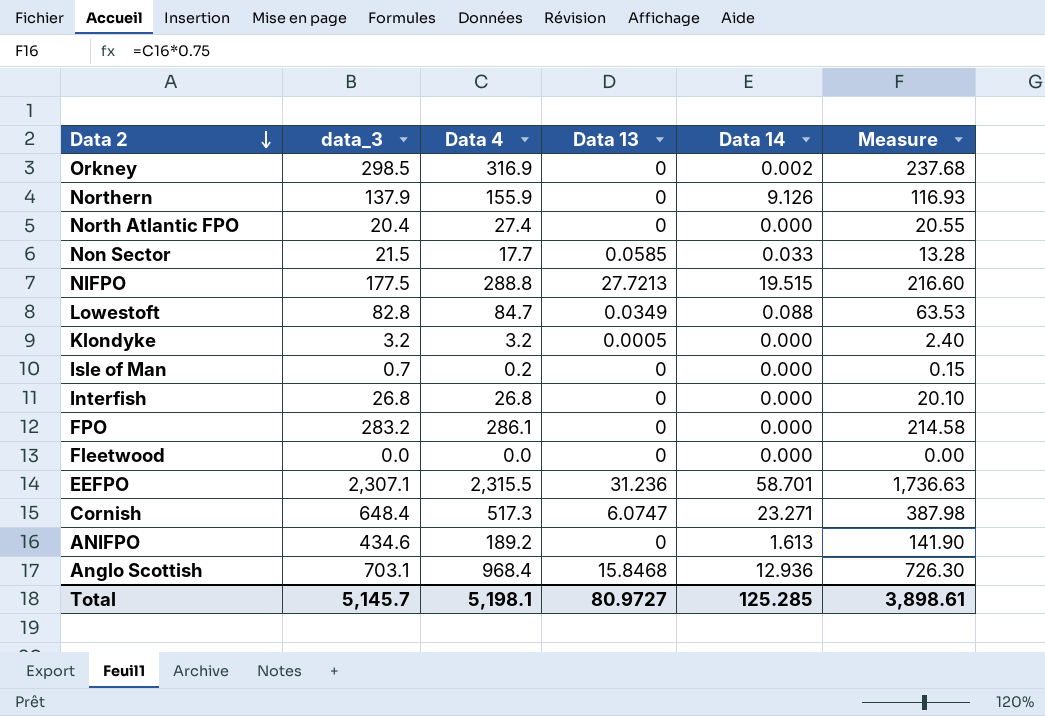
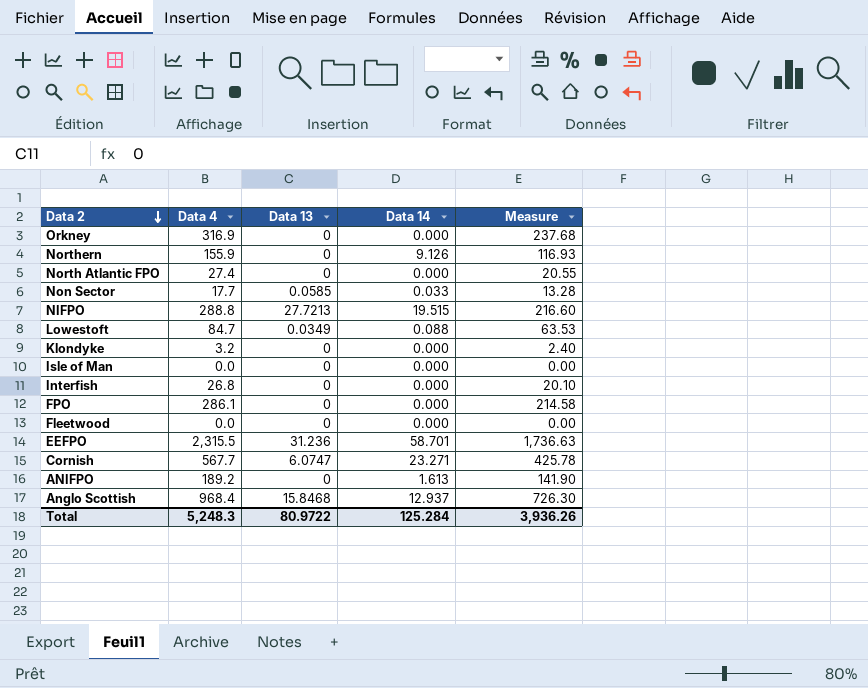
column data_3 | position: 2 -> none
Orkney | Data 14: 0.002 -> 0.000
Klondyke | Data 13: 0.0005 -> 0
Isle of Man | Data 4: 0.2 -> 0.0
Isle of Man | Measure: 0.15 -> 0.00
Cornish | Data 4: 517.3 -> 567.7
Cornish | Measure: 387.98 -> 425.78
Anglo Scottish | Data 14: 12.936 -> 12.937
Total | Data 4: 5,198.1 -> 5,248.3
Total | Data 13: 80.9727 -> 80.9722
Total | Data 14: 125.285 -> 125.284
Total | Measure: 3,898.61 -> 3,936.26

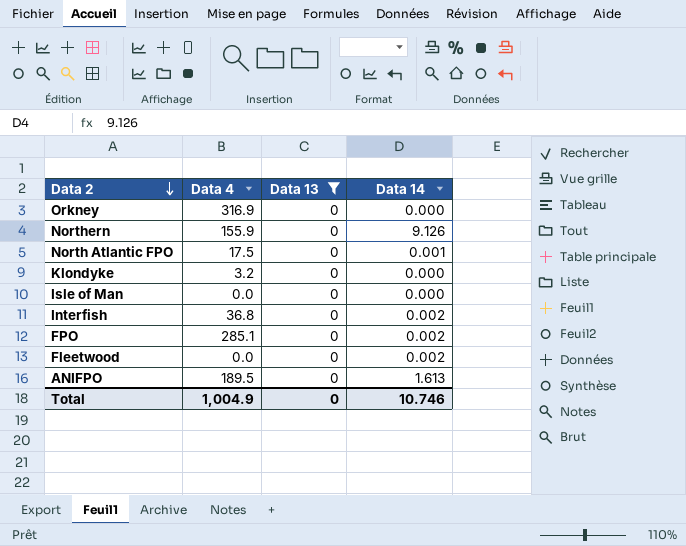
filter: none -> Data 13 = 0
column Measure | formula: [Data 4] * 0.75 -> none
North Atlantic FPO | Data 4: 27.4 -> 17.5
North Atlantic FPO | Data 14: 0.000 -> 0.001
Interfish | Data 4: 26.8 -> 36.8
Interfish | Data 14: 0.000 -> 0.002
FPO | Data 4: 286.1 -> 285.1
FPO | Data 14: 0.000 -> 0.002
Fleetwood | Data 14: 0.000 -> 0.002
ANIFPO | Data 4: 189.2 -> 189.5
Total | Data 4: 5,248.3 -> 1,004.9
Total | Data 13: 80.9722 -> 0
Total | Data 14: 125.284 -> 10.746

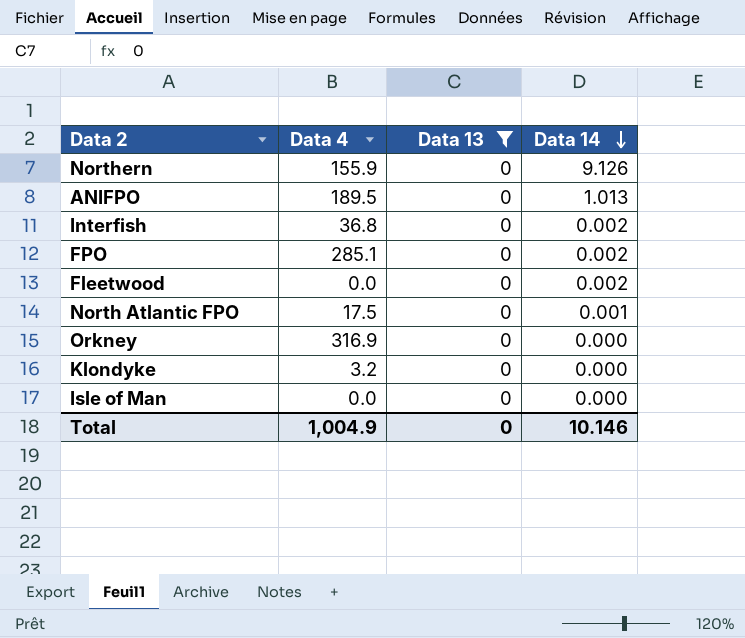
row order: Data 2 descending -> Data 14 descending
ANIFPO | Data 14: 1.613 -> 1.013
Total | Data 14: 10.746 -> 10.146

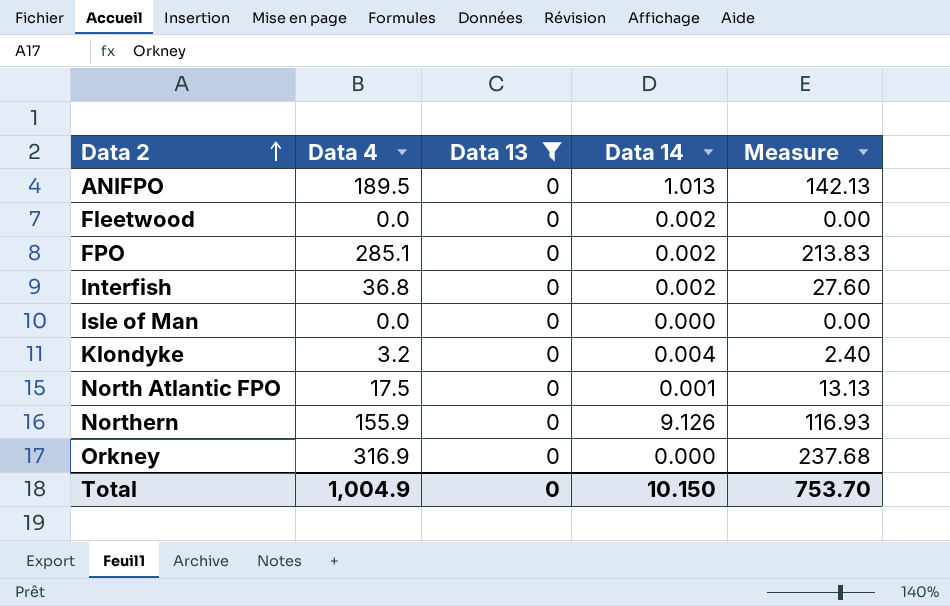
row order: Data 14 descending -> Data 2 ascending
column Measure | formula: none -> [Data 4] * 0.75
Klondyke | Data 14: 0.000 -> 0.004
Total | Data 14: 10.146 -> 10.150

